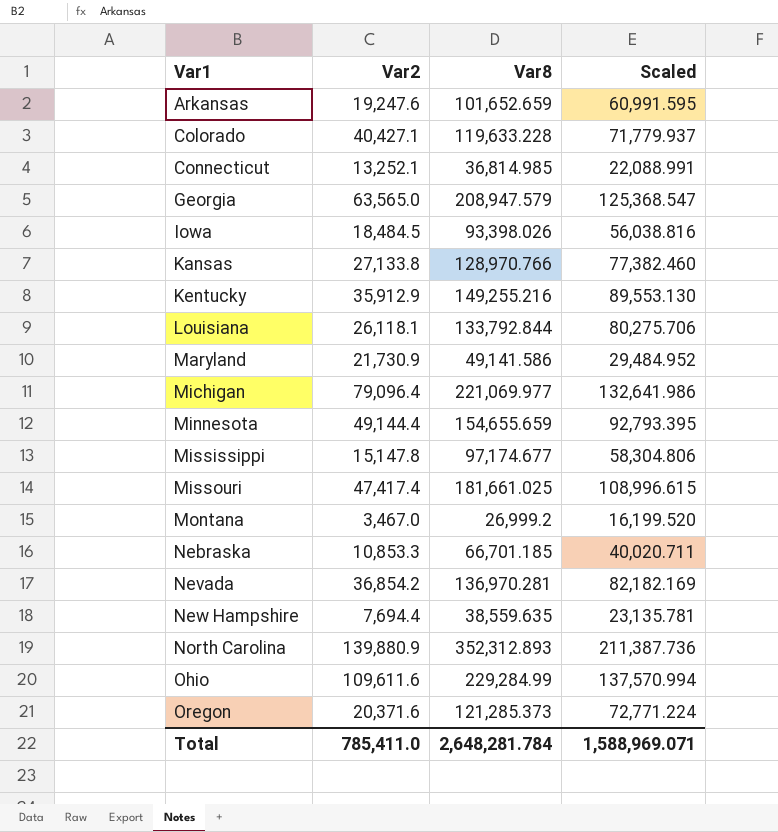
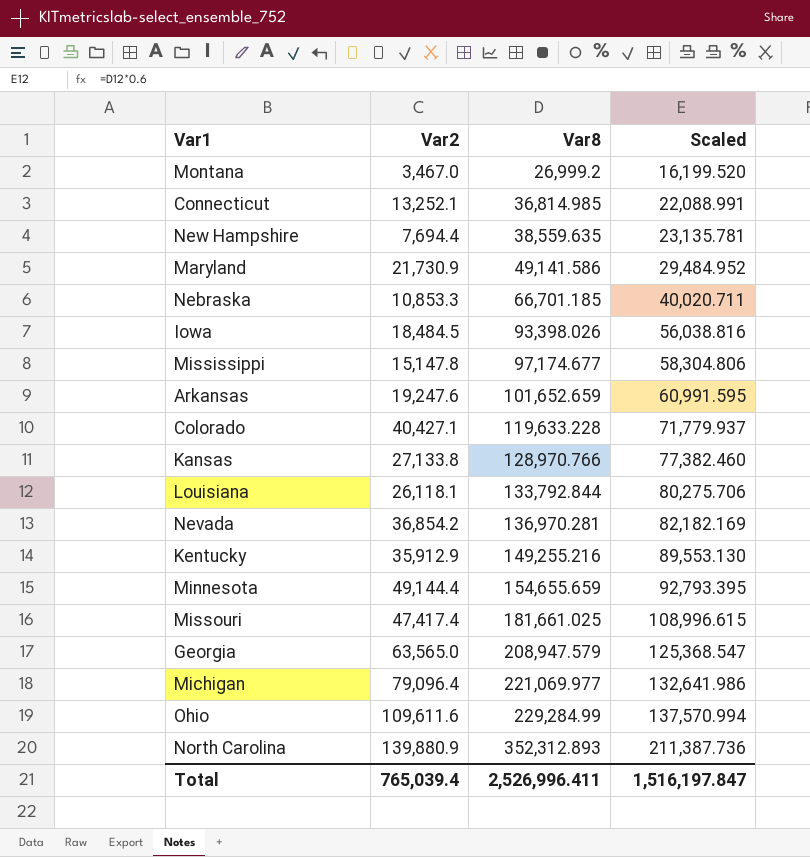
row order: Var1 ascending -> Var8 ascending
row Oregon: 20,371.6 | 121,285.373 | 72,771.224 -> none
Total | Var2: 785,411.0 -> 765,039.4
Total | Var8: 2,648,281.784 -> 2,526,996.411
Total | Scaled: 1,588,969.071 -> 1,516,197.847

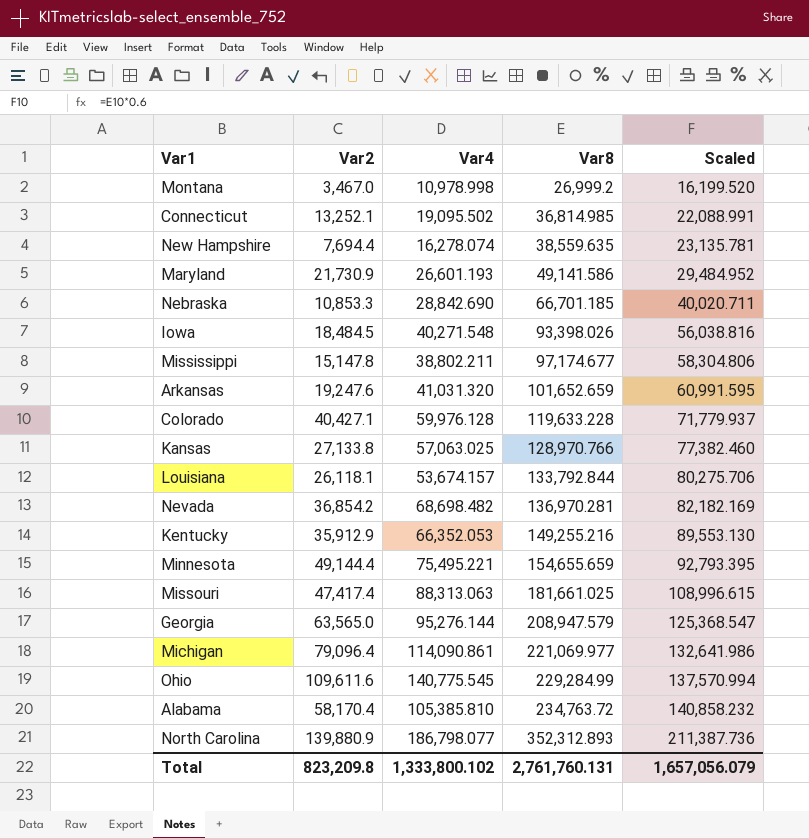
column Var4 | position: none -> 3
row Alabama: none -> 58,170.4 | 105,385.810 | 234,763.72 | 140,858.232
Total | Var2: 765,039.4 -> 823,209.8
Total | Var8: 2,526,996.411 -> 2,761,760.131
Total | Scaled: 1,516,197.847 -> 1,657,056.079

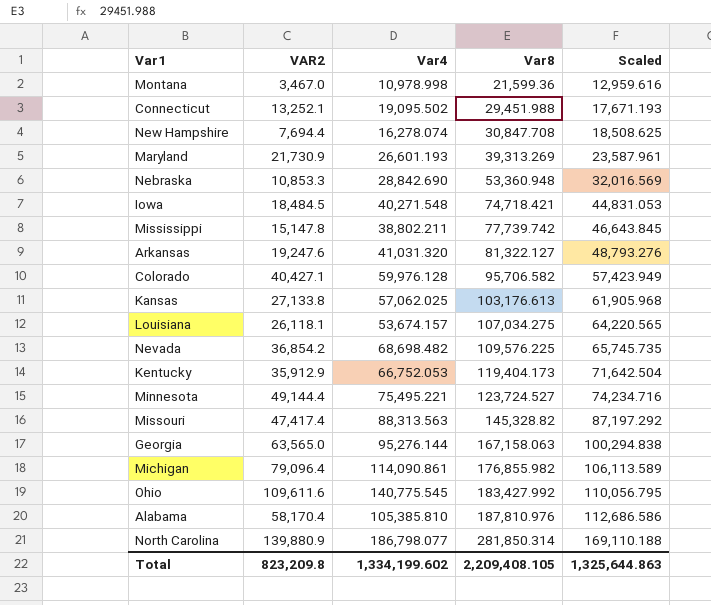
column name: Var2 -> VAR2
Montana | Var8: 26,999.2 -> 21,599.36
Montana | Scaled: 16,199.520 -> 12,959.616
Connecticut | Var8: 36,814.985 -> 29,451.988
Connecticut | Scaled: 22,088.991 -> 17,671.193
New Hampshire | Var8: 38,559.635 -> 30,847.708
New Hampshire | Scaled: 23,135.781 -> 18,508.625
Maryland | Var8: 49,141.586 -> 39,313.269
Maryland | Scaled: 29,484.952 -> 23,587.961
Nebraska | Var8: 66,701.185 -> 53,360.948
Nebraska | Scaled: 40,020.711 -> 32,016.569
Iowa | Var8: 93,398.026 -> 74,718.421
Iowa | Scaled: 56,038.816 -> 44,831.053
Mississippi | Var8: 97,174.677 -> 77,739.742
Mississippi | Scaled: 58,304.806 -> 46,643.845
Arkansas | Var8: 101,652.659 -> 81,322.127
Arkansas | Scaled: 60,991.595 -> 48,793.276
Colorado | Var8: 119,633.228 -> 95,706.582
Colorado | Scaled: 71,779.937 -> 57,423.949
Kansas | Var4: 57,063.025 -> 57,062.025
Kansas | Var8: 128,970.766 -> 103,176.613
Kansas | Scaled: 77,382.460 -> 61,905.968
Louisiana | Var8: 133,792.844 -> 107,034.275
Louisiana | Scaled: 80,275.706 -> 64,220.565
Nevada | Var8: 136,970.281 -> 109,576.225
Nevada | Scaled: 82,182.169 -> 65,745.735
Kentucky | Var4: 66,352.053 -> 66,752.053
Kentucky | Var8: 149,255.216 -> 119,404.173
Kentucky | Scaled: 89,553.130 -> 71,642.504
Minnesota | Var8: 154,655.659 -> 123,724.527
Minnesota | Scaled: 92,793.395 -> 74,234.716
Missouri | Var4: 88,313.063 -> 88,313.563
Missouri | Var8: 181,661.025 -> 145,328.82
Missouri | Scaled: 108,996.615 -> 87,197.292
Georgia | Var8: 208,947.579 -> 167,158.063
Georgia | Scaled: 125,368.547 -> 100,294.838
Michigan | Var8: 221,069.977 -> 176,855.982
Michigan | Scaled: 132,641.986 -> 106,113.589
Ohio | Var8: 229,284.99 -> 183,427.992
Ohio | Scaled: 137,570.994 -> 110,056.795
Alabama | Var8: 234,763.72 -> 187,810.976
Alabama | Scaled: 140,858.232 -> 112,686.586
North Carolina | Var8: 352,312.893 -> 281,850.314
North Carolina | Scaled: 211,387.736 -> 169,110.188
Total | Var4: 1,333,800.102 -> 1,334,199.602
Total | Var8: 2,761,760.131 -> 2,209,408.105
Total | Scaled: 1,657,056.079 -> 1,325,644.863

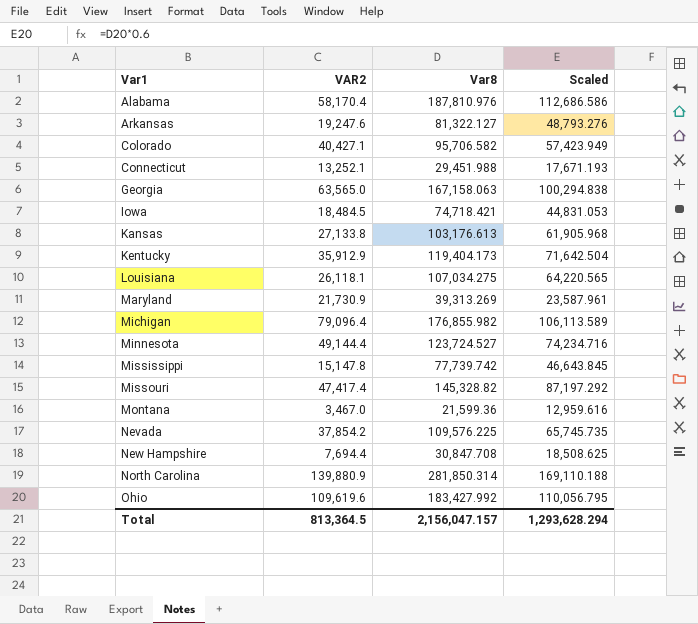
row order: Var8 ascending -> Var1 ascending
column Var4 | position: 3 -> none
row Nebraska: 10,853.3 | 28,842.690 | 53,360.948 | 32,016.569 -> none
Nevada | VAR2: 36,854.2 -> 37,854.2
Ohio | VAR2: 109,611.6 -> 109,619.6
Total | VAR2: 823,209.8 -> 813,364.5
Total | Var8: 2,209,408.105 -> 2,156,047.157
Total | Scaled: 1,325,644.863 -> 1,293,628.294

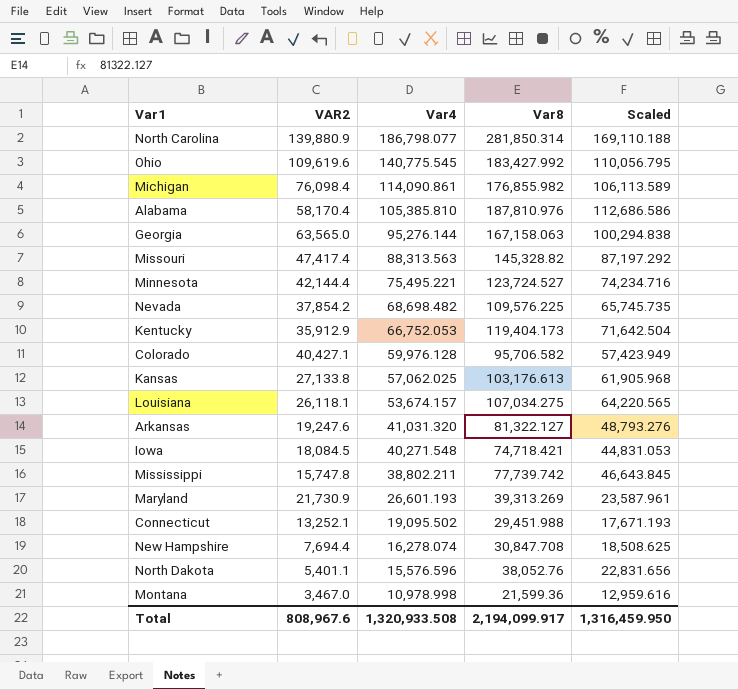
row order: Var1 ascending -> Var4 descending
column Var4 | position: none -> 3
Michigan | VAR2: 79,096.4 -> 76,098.4
Minnesota | VAR2: 49,144.4 -> 42,144.4
Iowa | VAR2: 18,484.5 -> 18,084.5
Mississippi | VAR2: 15,147.8 -> 15,747.8
row North Dakota: none -> 5,401.1 | 15,576.596 | 38,052.76 | 22,831.656
Total | VAR2: 813,364.5 -> 808,967.6
Total | Var8: 2,156,047.157 -> 2,194,099.917
Total | Scaled: 1,293,628.294 -> 1,316,459.950

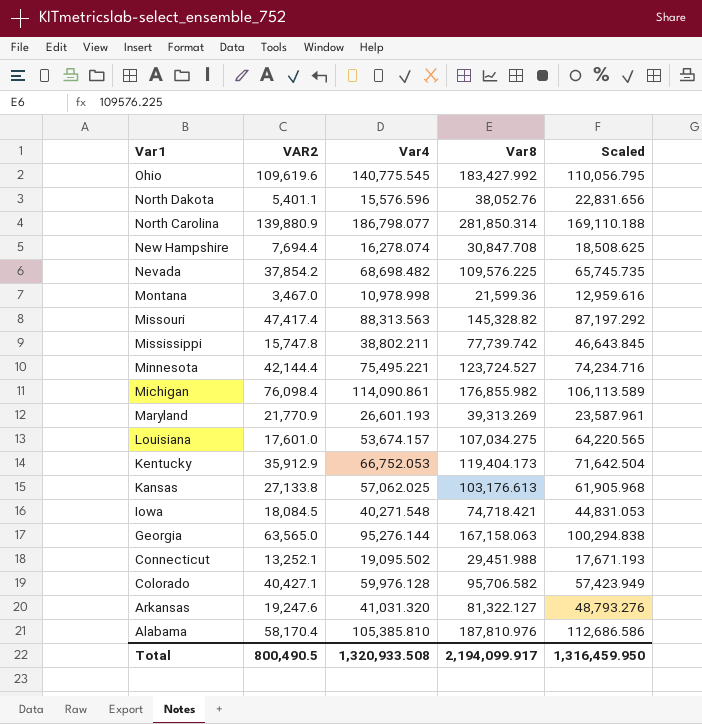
row order: Var4 descending -> Var1 descending
Maryland | VAR2: 21,730.9 -> 21,770.9
Louisiana | VAR2: 26,118.1 -> 17,601.0
Total | VAR2: 808,967.6 -> 800,490.5

